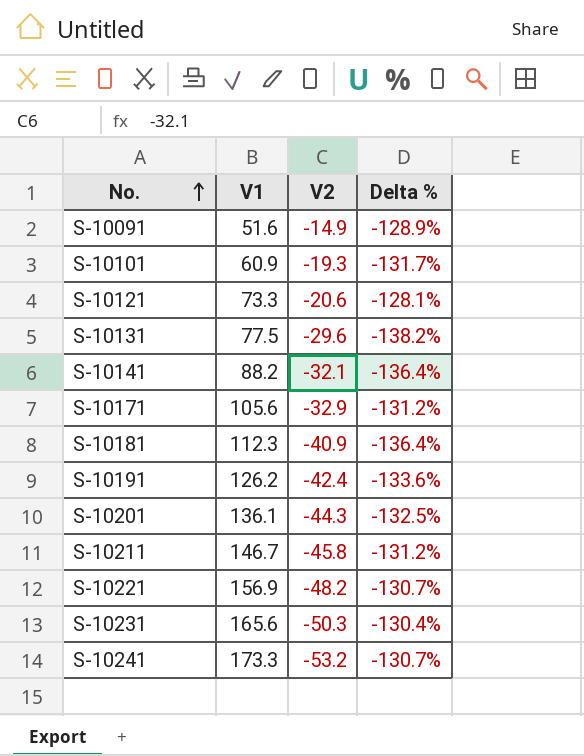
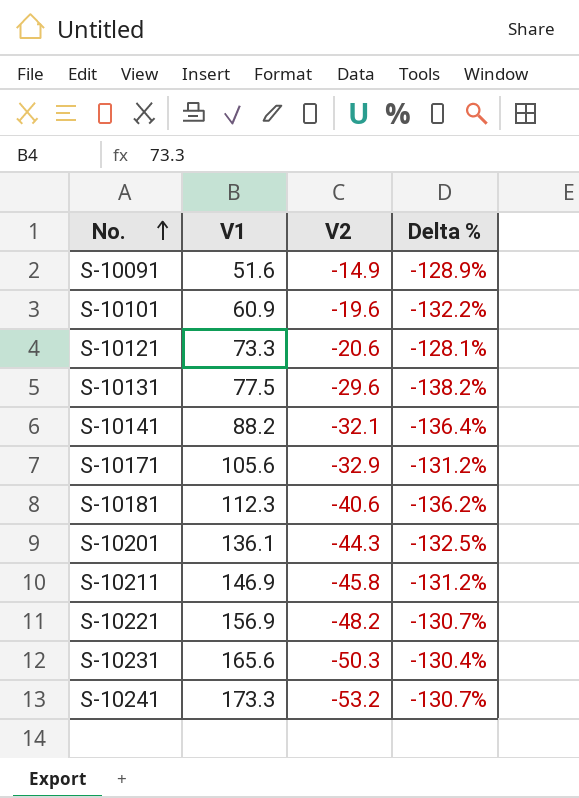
row S-10191: 126.2 | -42.4 | -133.6% -> none
S-10101 | V2: -19.3 -> -19.6
S-10101 | Delta %: -131.7% -> -132.2%
S-10181 | V2: -40.9 -> -40.6
S-10181 | Delta %: -136.4% -> -136.2%
S-10211 | V1: 146.7 -> 146.9

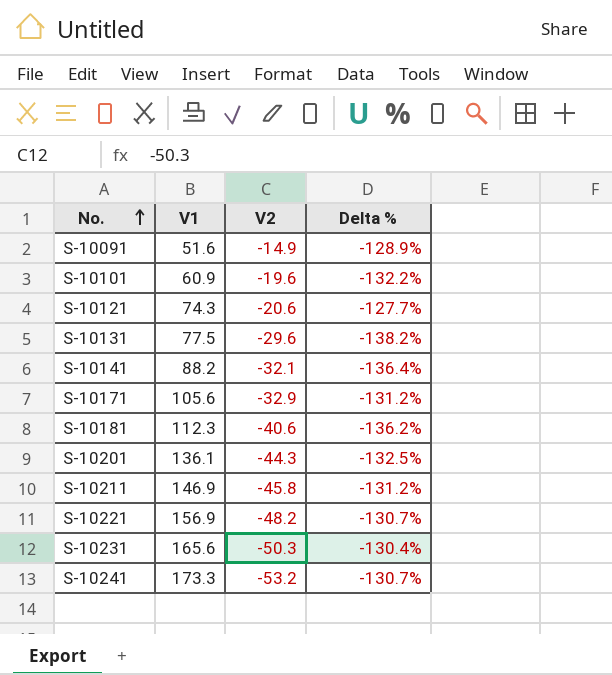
S-10121 | V1: 73.3 -> 74.3
S-10121 | Delta %: -128.1% -> -127.7%

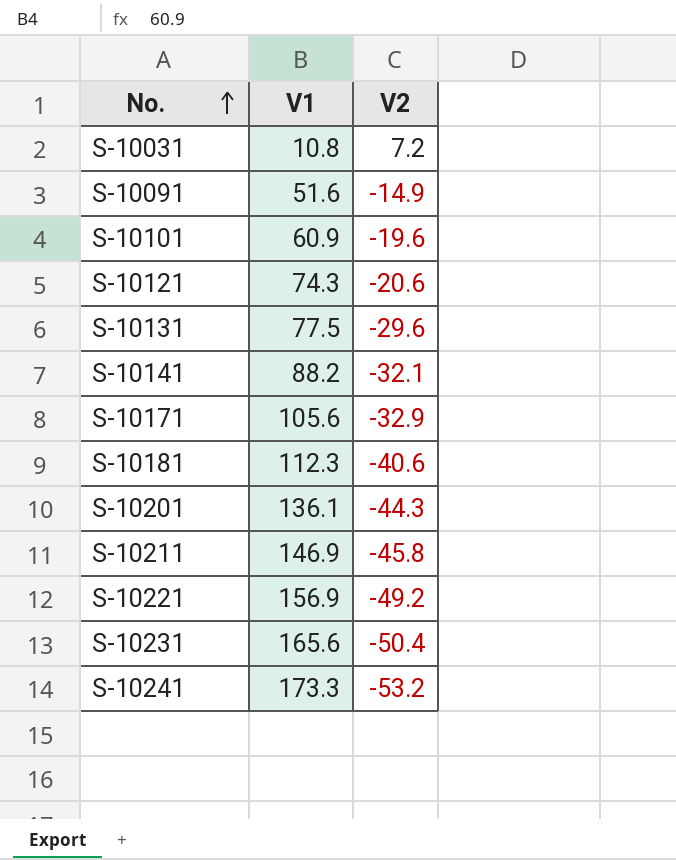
column Delta % | formula: ([V2] - [V1]) / [V1] -> none
row S-10031: none -> 10.8 | 7.2
S-10221 | V2: -48.2 -> -49.2
S-10231 | V2: -50.3 -> -50.4

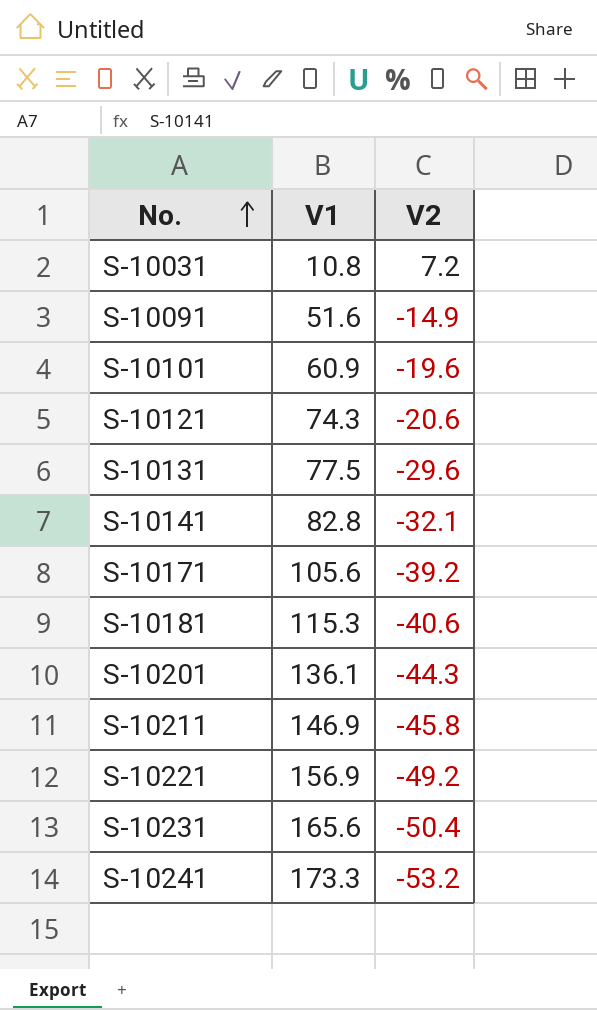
S-10141 | V1: 88.2 -> 82.8
S-10171 | V2: -32.9 -> -39.2
S-10181 | V1: 112.3 -> 115.3

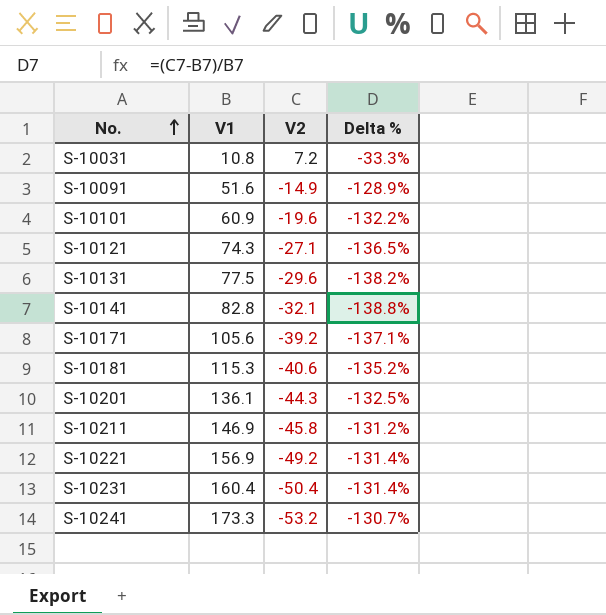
column Delta % | formula: none -> ([V2] - [V1]) / [V1]
S-10121 | V2: -20.6 -> -27.1
S-10231 | V1: 165.6 -> 160.4

